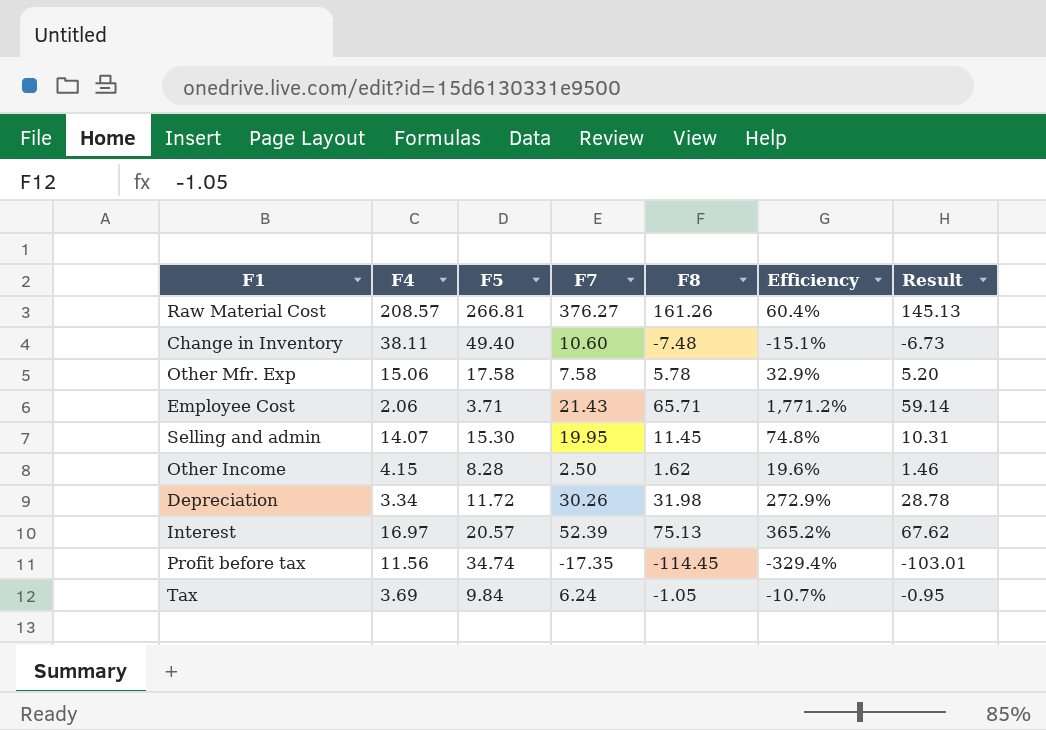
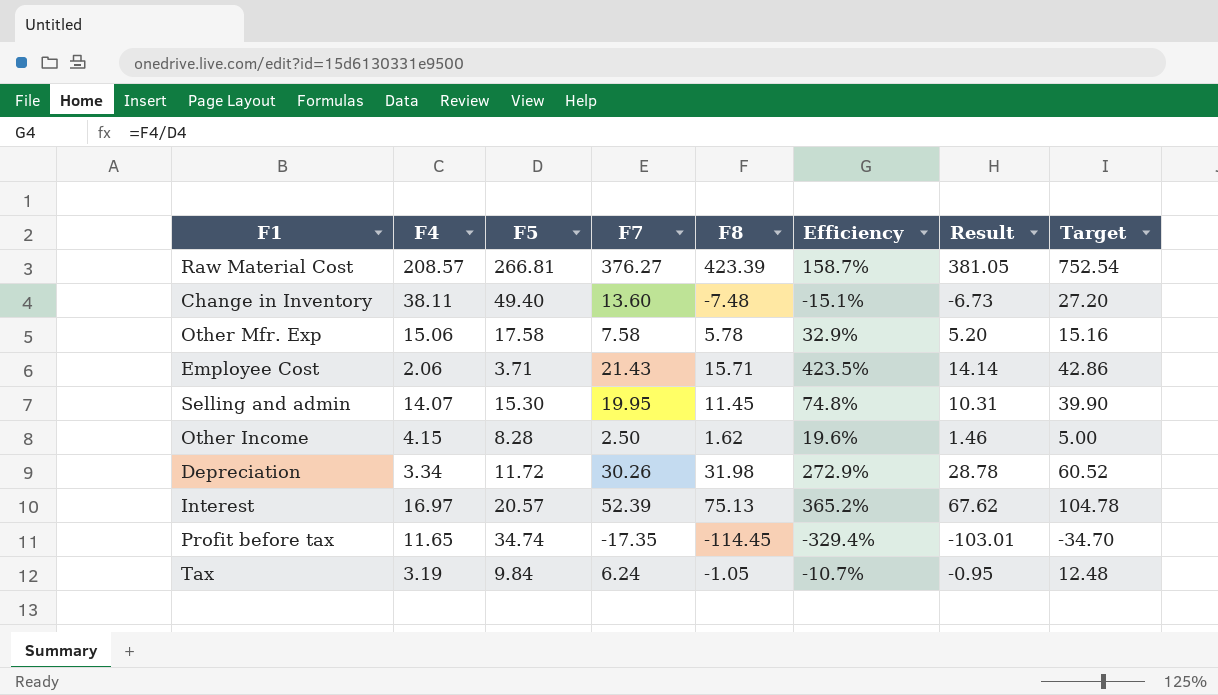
column Target | formula: none -> [F7] * 2
Raw Material Cost | F8: 161.26 -> 423.39
Raw Material Cost | Efficiency: 60.4% -> 158.7%
Raw Material Cost | Result: 145.13 -> 381.05
Change in Inventory | F7: 10.60 -> 13.60
Employee Cost | F8: 65.71 -> 15.71
Employee Cost | Efficiency: 1,771.2% -> 423.5%
Employee Cost | Result: 59.14 -> 14.14
Profit before tax | F4: 11.56 -> 11.65
Tax | F4: 3.69 -> 3.19

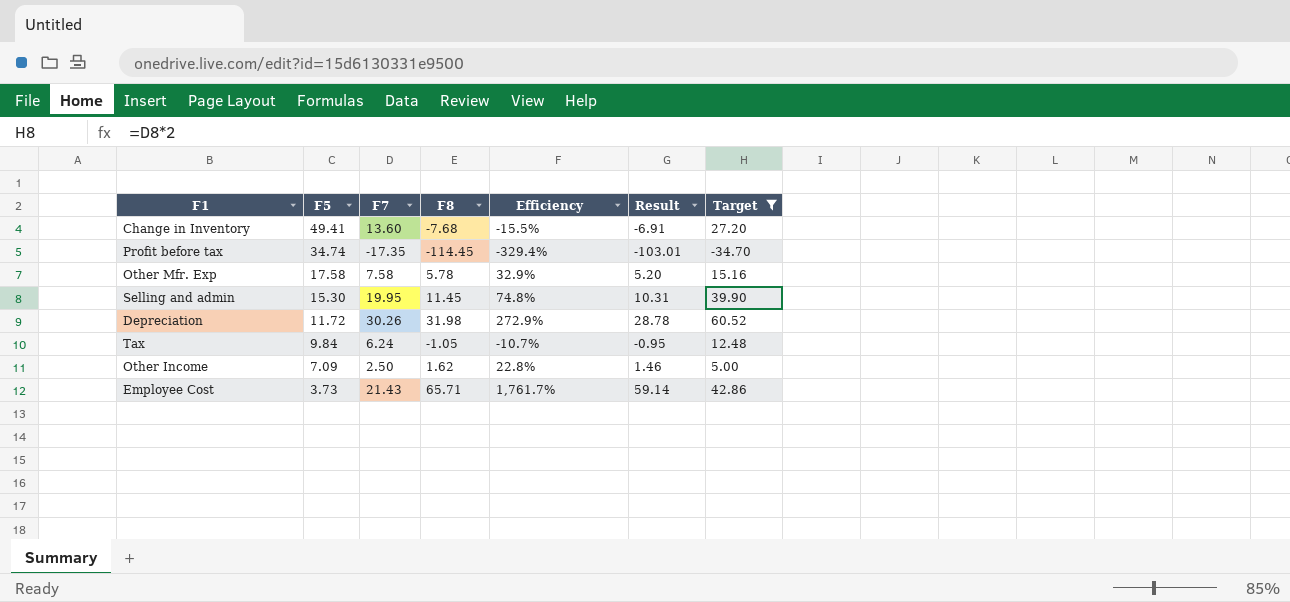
filter: none -> Target <= 60.52
row order: none -> F5 descending
column F4 | position: 2 -> none
Change in Inventory | F5: 49.40 -> 49.41
Change in Inventory | F8: -7.48 -> -7.68
Change in Inventory | Efficiency: -15.1% -> -15.5%
Change in Inventory | Result: -6.73 -> -6.91
Other Income | F5: 8.28 -> 7.09
Other Income | Efficiency: 19.6% -> 22.8%
Employee Cost | F5: 3.71 -> 3.73
Employee Cost | F8: 15.71 -> 65.71
Employee Cost | Efficiency: 423.5% -> 1,761.7%
Employee Cost | Result: 14.14 -> 59.14

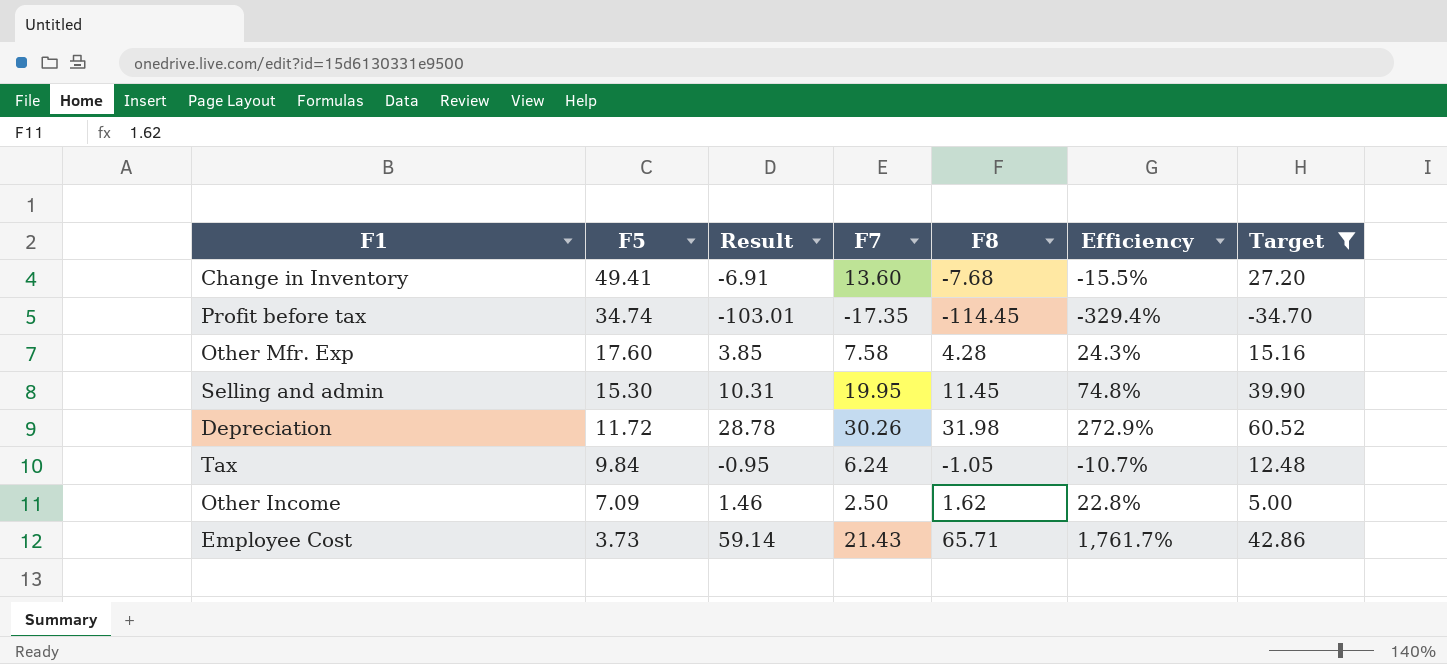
column Result | position: 6 -> 3
Other Mfr. Exp | F5: 17.58 -> 17.60
Other Mfr. Exp | Result: 5.20 -> 3.85
Other Mfr. Exp | F8: 5.78 -> 4.28
Other Mfr. Exp | Efficiency: 32.9% -> 24.3%

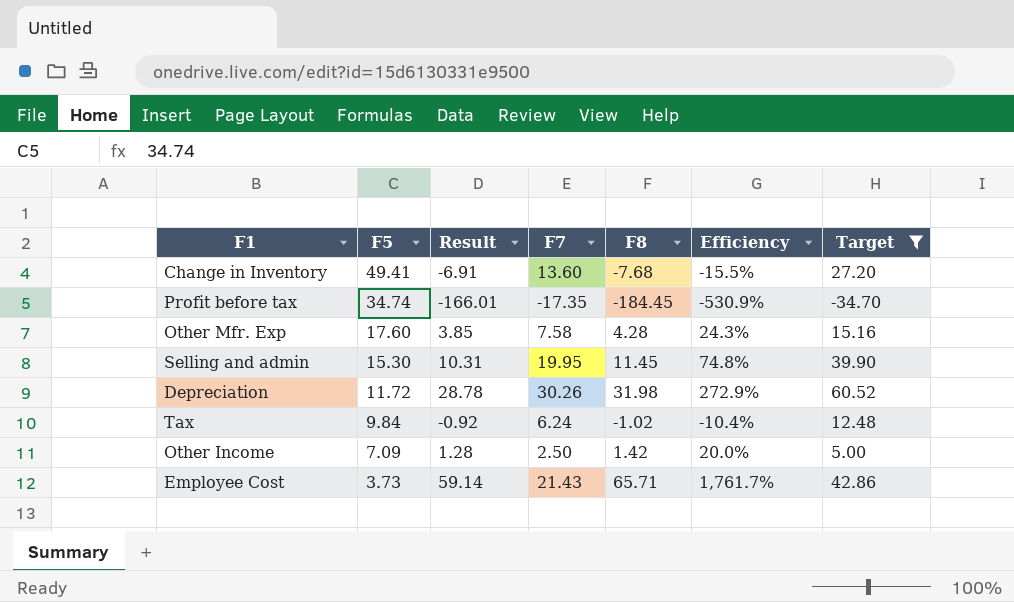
Profit before tax | Result: -103.01 -> -166.01
Profit before tax | F8: -114.45 -> -184.45
Profit before tax | Efficiency: -329.4% -> -530.9%
Tax | Result: -0.95 -> -0.92
Tax | F8: -1.05 -> -1.02
Tax | Efficiency: -10.7% -> -10.4%
Other Income | Result: 1.46 -> 1.28
Other Income | F8: 1.62 -> 1.42
Other Income | Efficiency: 22.8% -> 20.0%

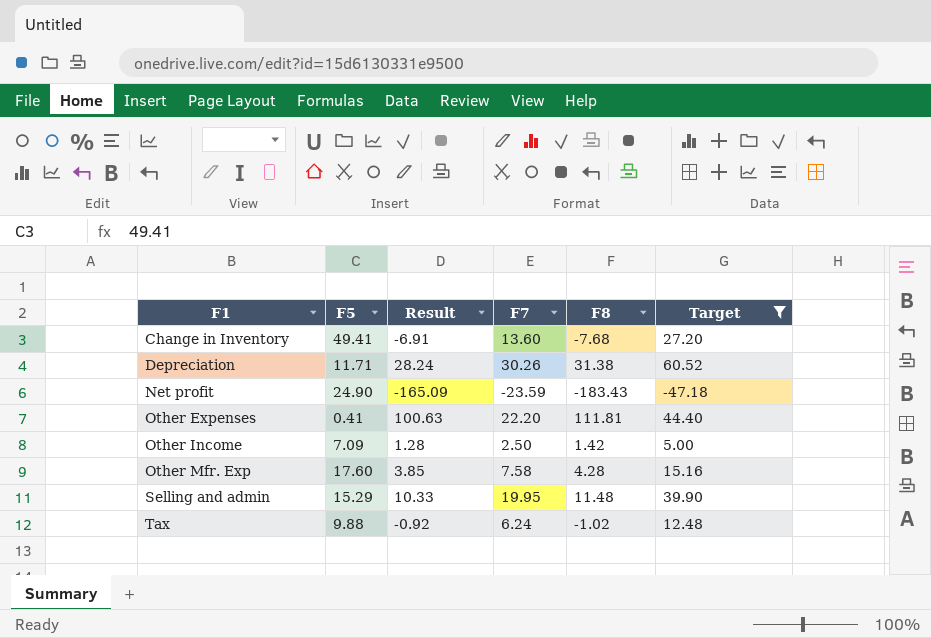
row order: F5 descending -> F1 ascending
column Efficiency | formula: [F8] / [F5] -> none
row Profit before tax: 34.74 | -166.01 | -17.35 | -184.45 | -530.9% | -34.70 -> none
row Employee Cost: 3.73 | 59.14 | 21.43 | 65.71 | 1,761.7% | 42.86 -> none
Depreciation | F5: 11.72 -> 11.71
Depreciation | Result: 28.78 -> 28.24
Depreciation | F8: 31.98 -> 31.38
row Net profit: none -> 24.90 | -165.09 | -23.59 | -183.43 | -47.18
row Other Expenses: none -> 0.41 | 100.63 | 22.20 | 111.81 | 44.40
Selling and admin | F5: 15.30 -> 15.29
Selling and admin | Result: 10.31 -> 10.33
Selling and admin | F8: 11.45 -> 11.48
Tax | F5: 9.84 -> 9.88

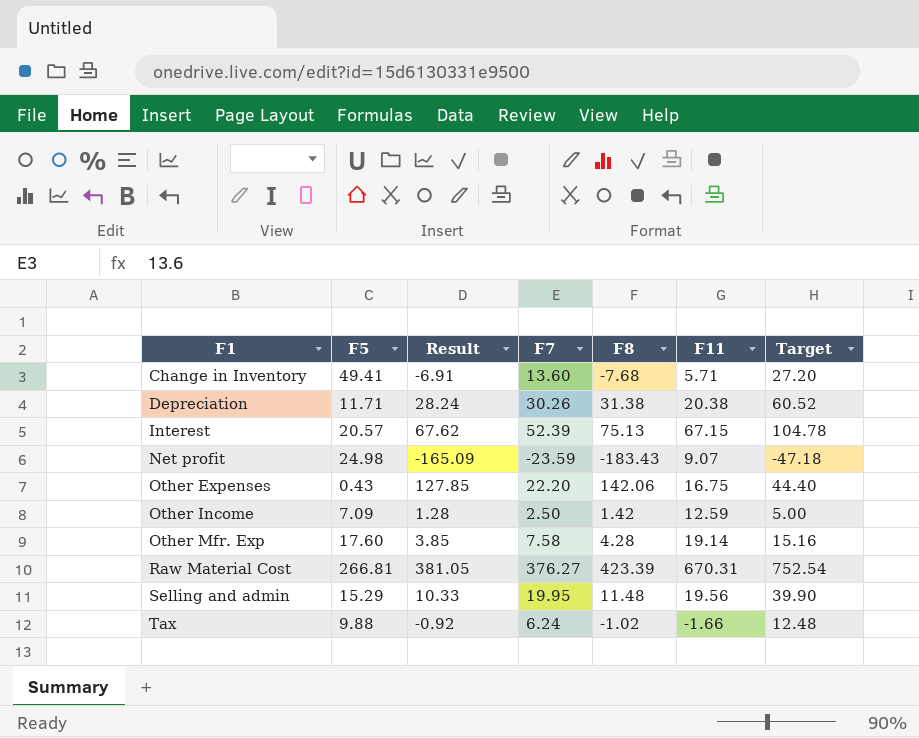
filter: Target <= 60.52 -> none
column F11 | position: none -> 6
Net profit | F5: 24.90 -> 24.98
Other Expenses | F5: 0.41 -> 0.43
Other Expenses | Result: 100.63 -> 127.85
Other Expenses | F8: 111.81 -> 142.06

